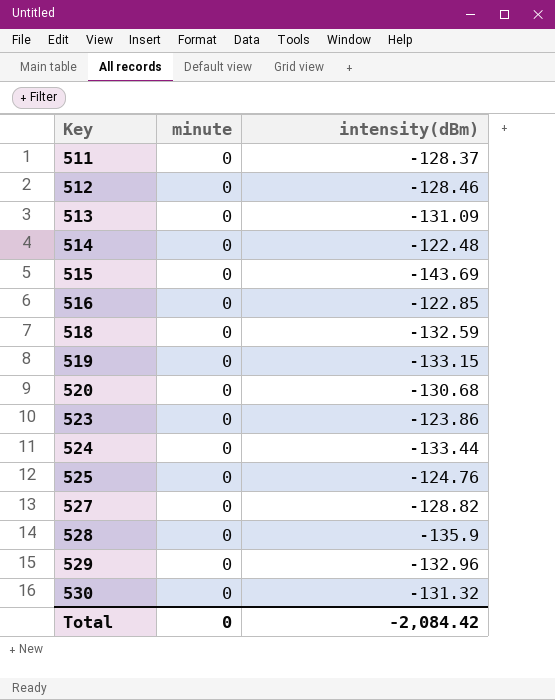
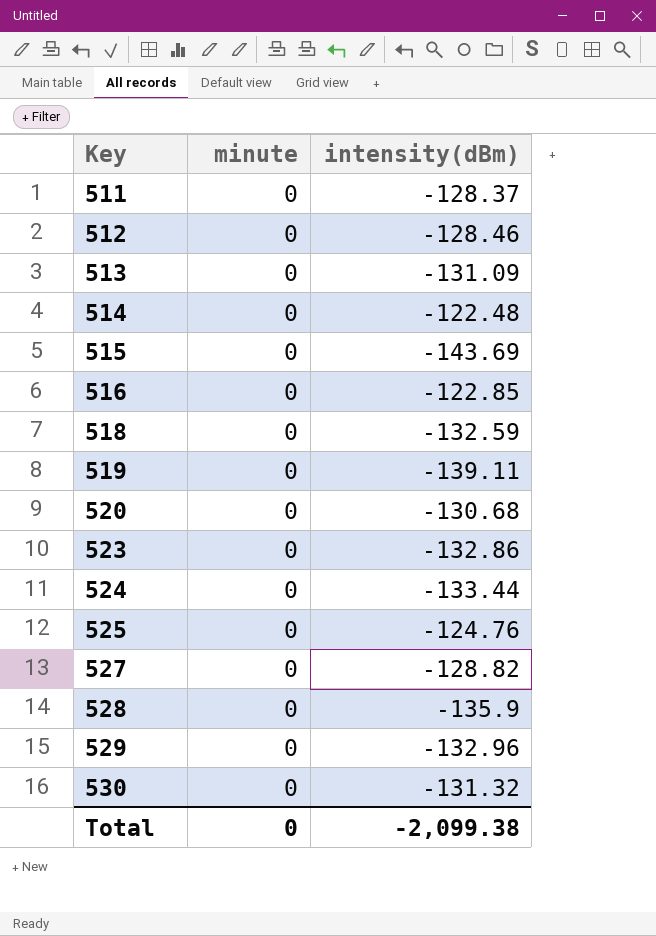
519 | intensity(dBm): -133.15 -> -139.11
523 | intensity(dBm): -123.86 -> -132.86
Total | intensity(dBm): -2,084.42 -> -2,099.38

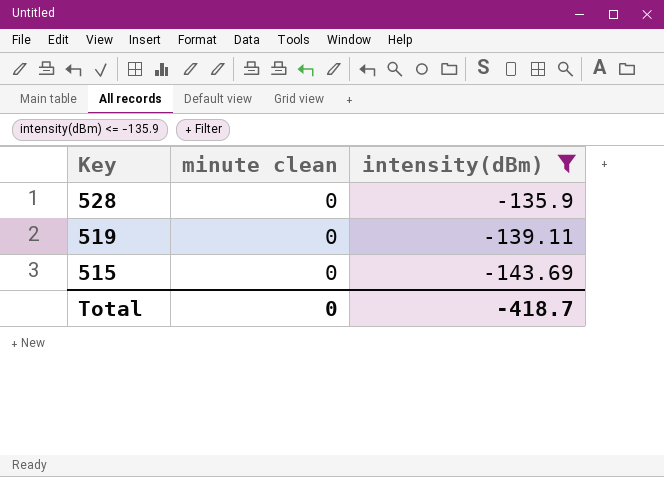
filter: none -> intensity(dBm) <= -135.9
row order: Key ascending -> Key descending
column name: minute -> minute clean
Total | intensity(dBm): -2,099.38 -> -418.7

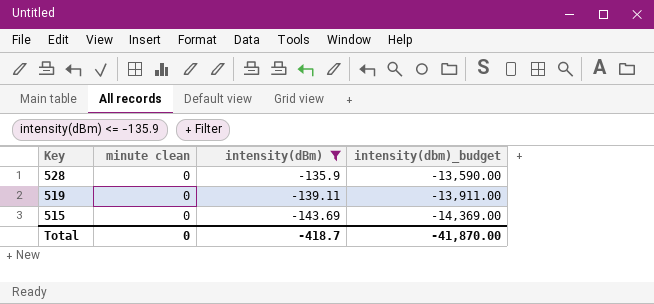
column intensity(dbm)_budget | formula: none -> [intensity(dBm)] * 100

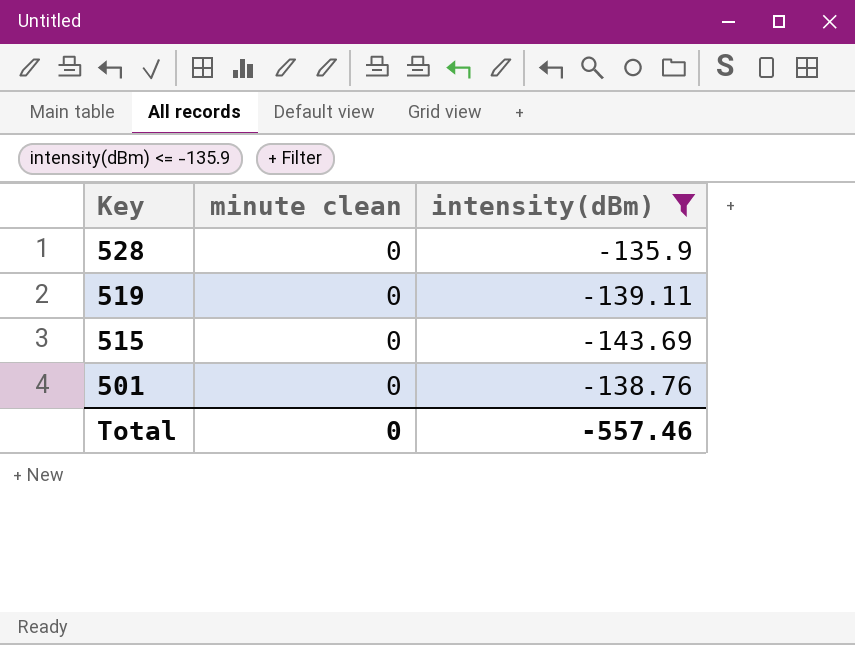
column intensity(dbm)_budget | formula: [intensity(dBm)] * 100 -> none
row 501: none -> 0 | -138.76
Total | intensity(dBm): -418.7 -> -557.46

